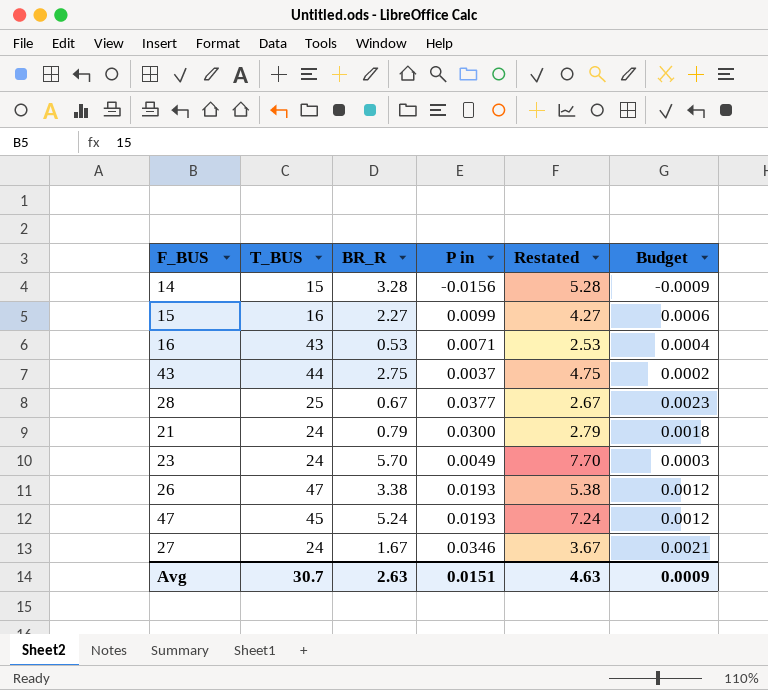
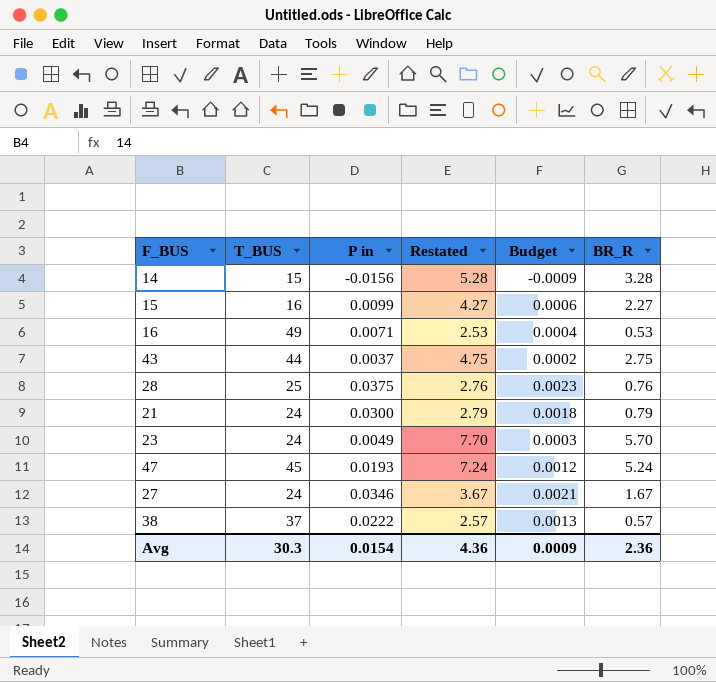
column BR_R | position: 3 -> 6
row 26: 47 | 3.38 | 0.0193 | 5.38 | 0.0012 -> none
16 | T_BUS: 43 -> 49
28 | P in: 0.0377 -> 0.0375
28 | Restated: 2.67 -> 2.76
28 | BR_R: 0.67 -> 0.76
row 38: none -> 37 | 0.0222 | 2.57 | 0.0013 | 0.57
Avg | T_BUS: 30.7 -> 30.3
Avg | P in: 0.0151 -> 0.0154
Avg | Restated: 4.63 -> 4.36
Avg | BR_R: 2.63 -> 2.36

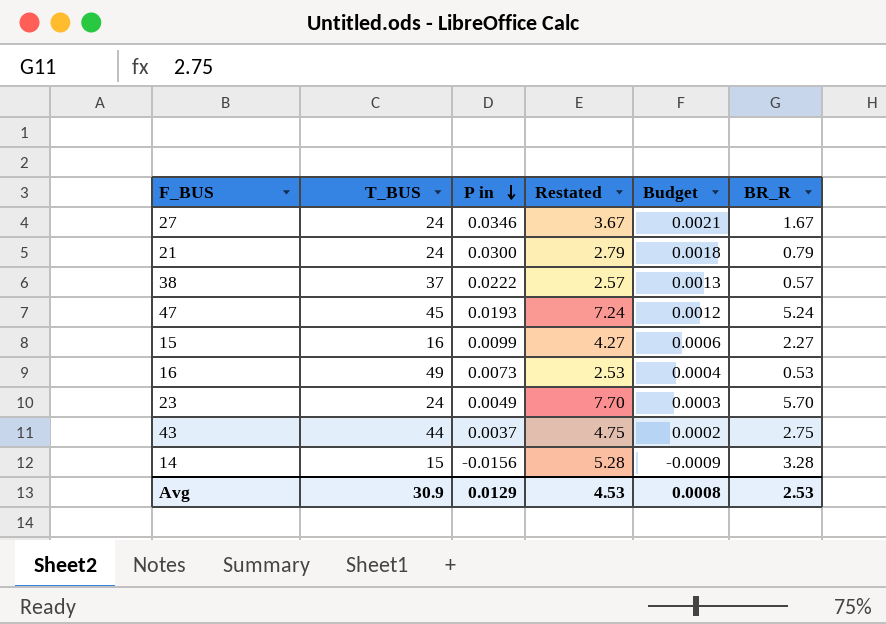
row order: none -> P in descending
row 28: 25 | 0.0375 | 2.76 | 0.0023 | 0.76 -> none
16 | P in: 0.0071 -> 0.0073
Avg | T_BUS: 30.3 -> 30.9
Avg | P in: 0.0154 -> 0.0129
Avg | Restated: 4.36 -> 4.53
Avg | Budget: 0.0009 -> 0.0008
Avg | BR_R: 2.36 -> 2.53

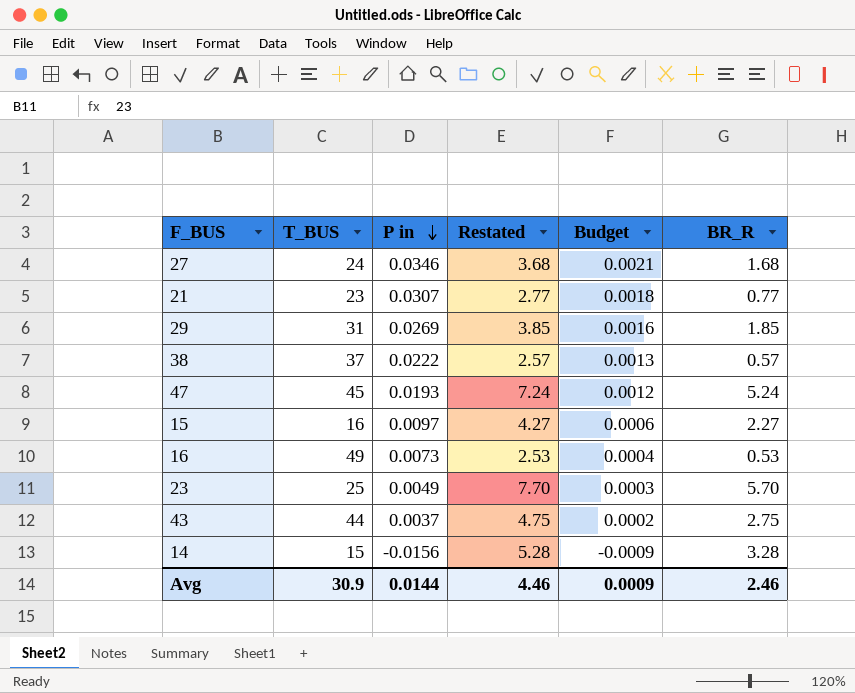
27 | Restated: 3.67 -> 3.68
27 | BR_R: 1.67 -> 1.68
21 | T_BUS: 24 -> 23
21 | P in: 0.0300 -> 0.0307
21 | Restated: 2.79 -> 2.77
21 | BR_R: 0.79 -> 0.77
row 29: none -> 31 | 0.0269 | 3.85 | 0.0016 | 1.85
15 | P in: 0.0099 -> 0.0097
23 | T_BUS: 24 -> 25
Avg | P in: 0.0129 -> 0.0144
Avg | Restated: 4.53 -> 4.46
Avg | Budget: 0.0008 -> 0.0009
Avg | BR_R: 2.53 -> 2.46

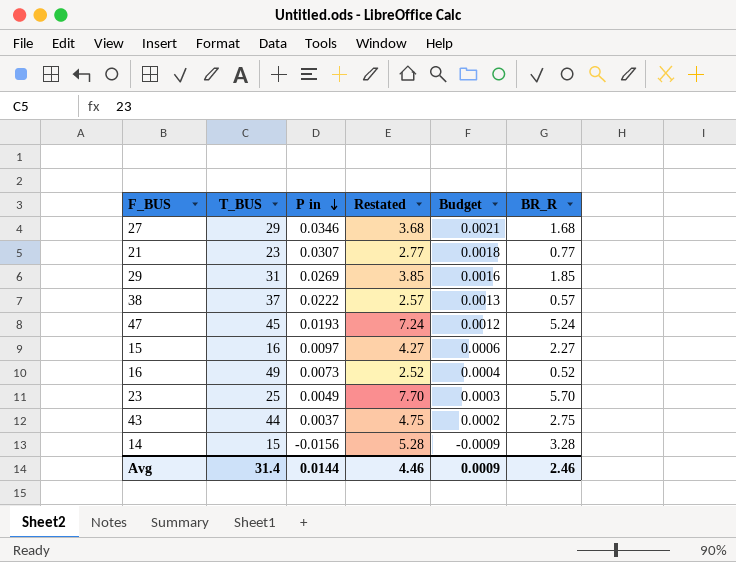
27 | T_BUS: 24 -> 29
16 | Restated: 2.53 -> 2.52
16 | BR_R: 0.53 -> 0.52
Avg | T_BUS: 30.9 -> 31.4

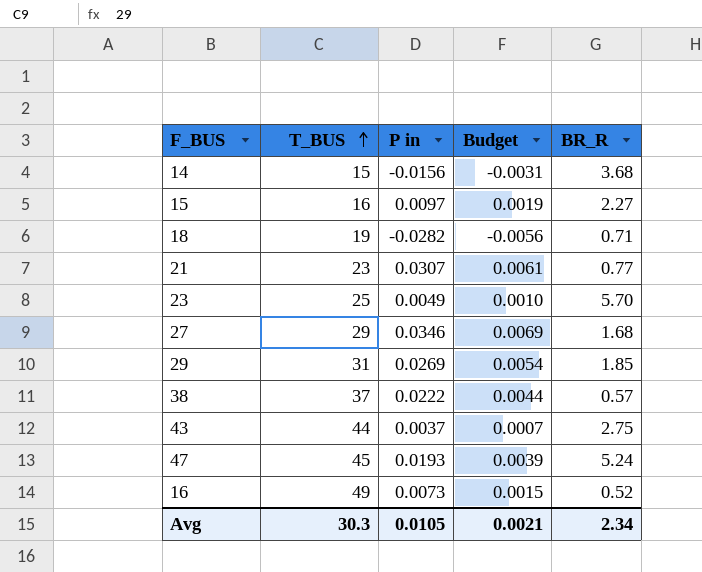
row order: P in descending -> T_BUS ascending
column Restated | formula: [BR_R] + 2 -> none
column Budget | formula: [P in] * 0.06 -> [P in] * 0.2
14 | BR_R: 3.28 -> 3.68
row 18: none -> 19 | -0.0282 | -0.0056 | 0.71
Avg | T_BUS: 31.4 -> 30.3
Avg | P in: 0.0144 -> 0.0105
Avg | Budget: 0.0009 -> 0.0021
Avg | BR_R: 2.46 -> 2.34

